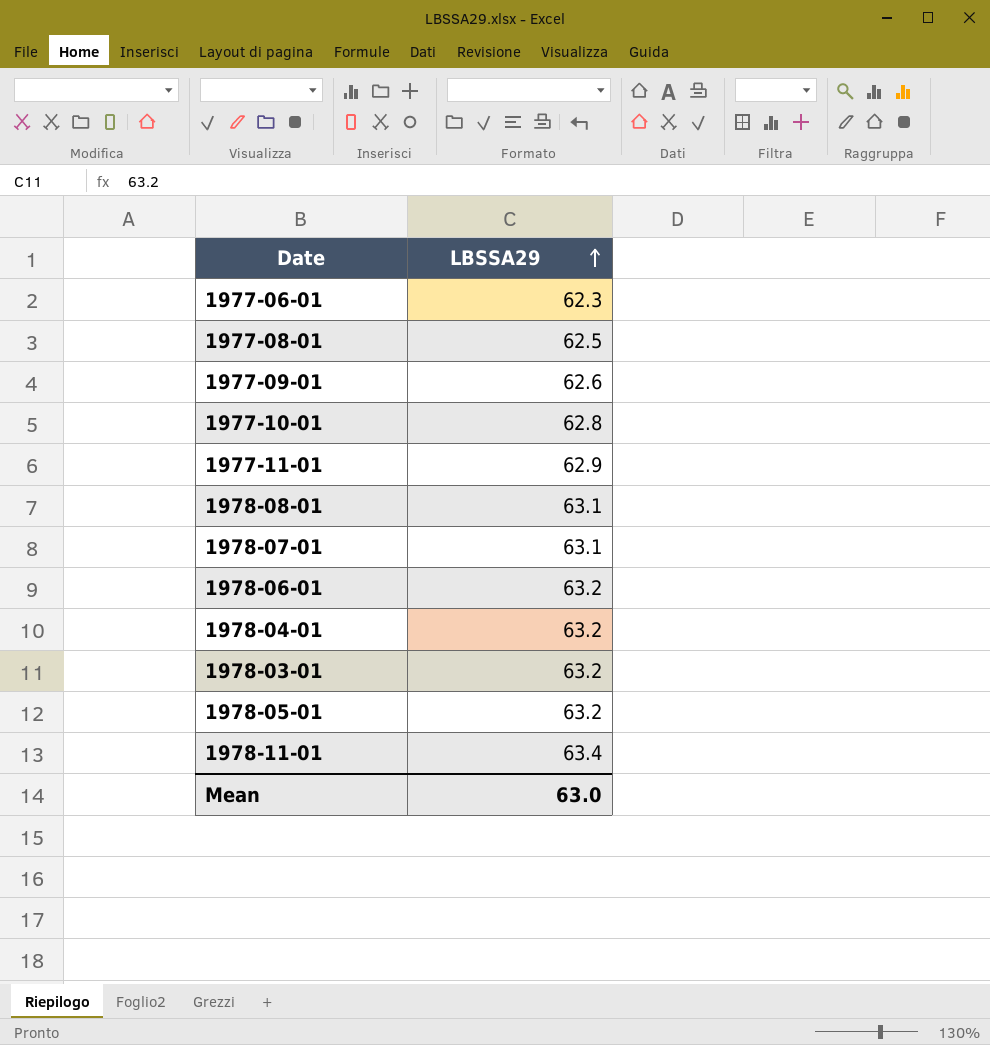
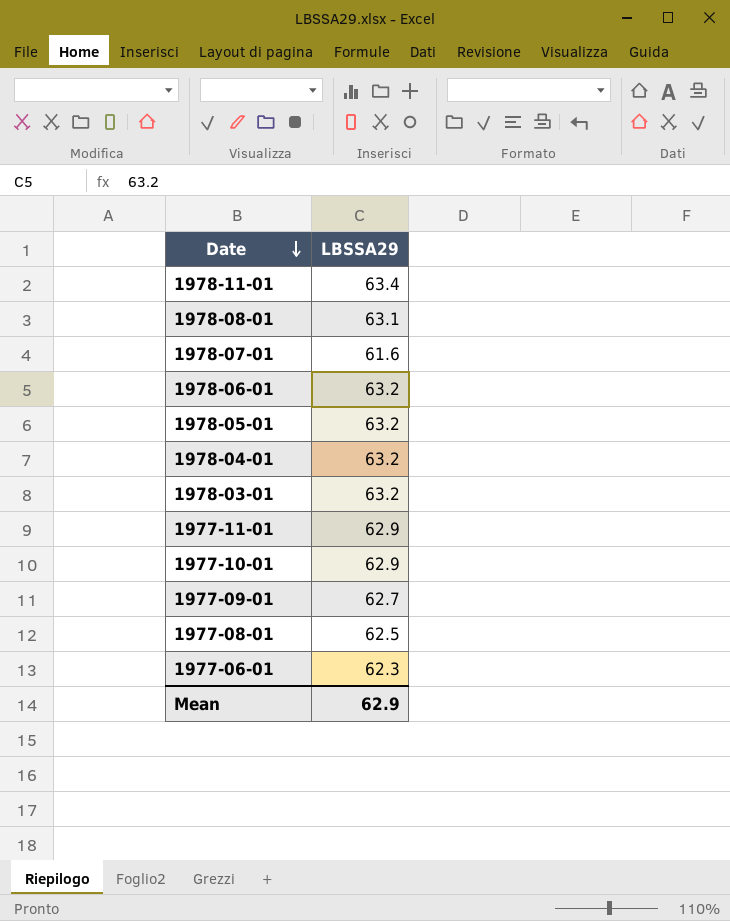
row order: LBSSA29 ascending -> Date descending
1978-07-01 | LBSSA29: 63.1 -> 61.6
1977-10-01 | LBSSA29: 62.8 -> 62.9
1977-09-01 | LBSSA29: 62.6 -> 62.7
Mean | LBSSA29: 63.0 -> 62.9

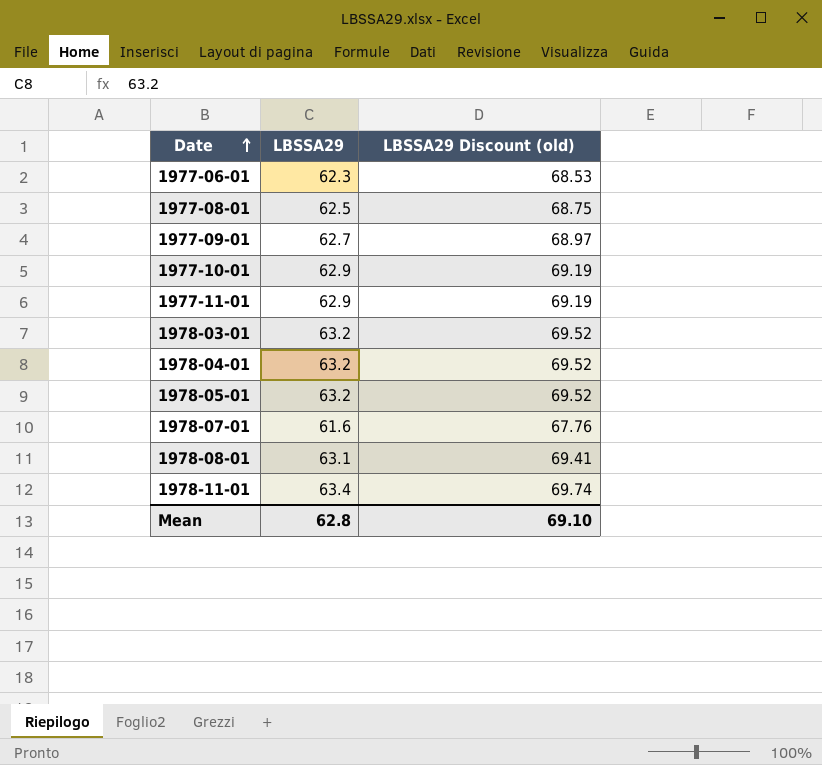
row order: Date descending -> Date ascending
column LBSSA29 Discount (old) | formula: none -> [LBSSA29] * 1.1
row 1978-06-01: 63.2 -> none
Mean | LBSSA29: 62.9 -> 62.8

